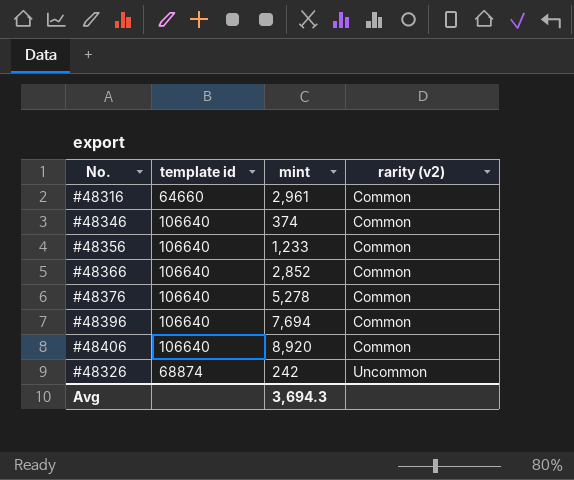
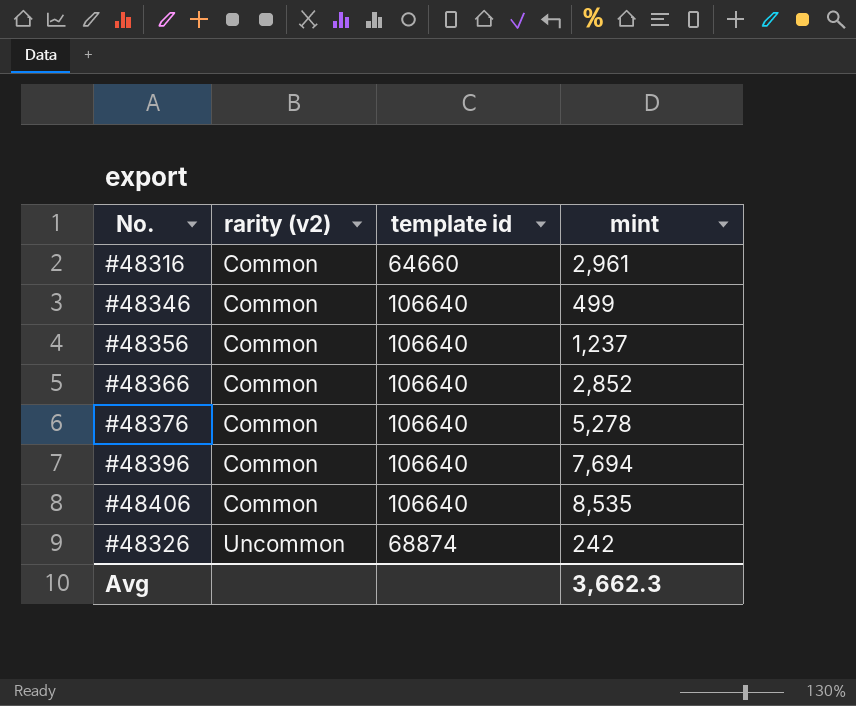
column rarity (v2) | position: 4 -> 2
#48346 | mint: 374 -> 499
#48356 | mint: 1,233 -> 1,237
#48406 | mint: 8,920 -> 8,535
Avg | mint: 3,694.3 -> 3,662.3

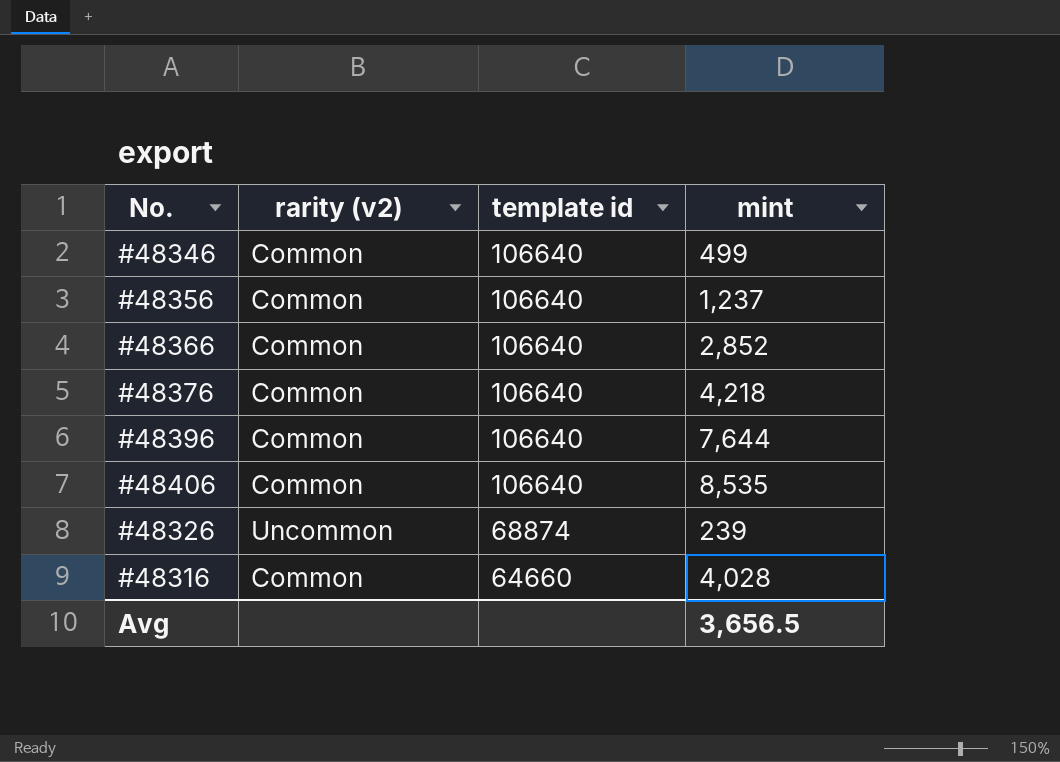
row order: rarity (v2) ascending -> template id descending
#48376 | mint: 5,278 -> 4,218
#48396 | mint: 7,694 -> 7,644
#48326 | mint: 242 -> 239
#48316 | mint: 2,961 -> 4,028
Avg | mint: 3,662.3 -> 3,656.5

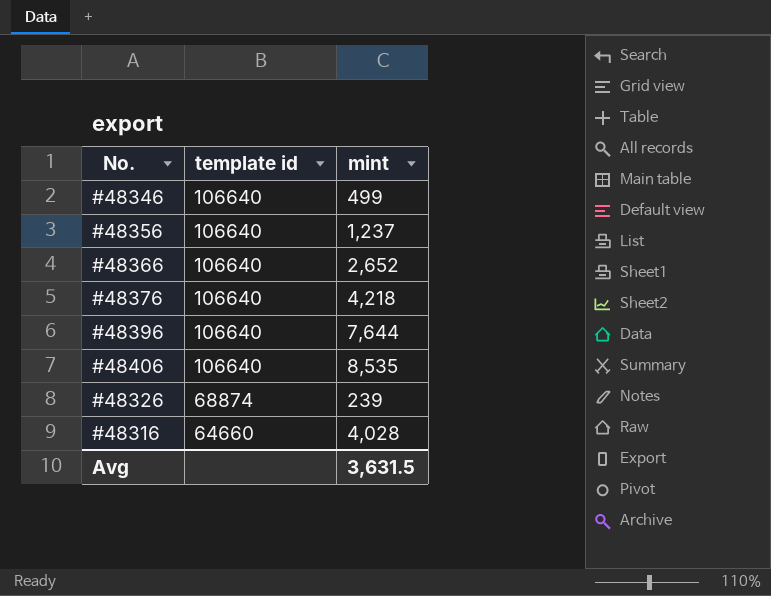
column rarity (v2) | position: 2 -> none
#48366 | mint: 2,852 -> 2,652
Avg | mint: 3,656.5 -> 3,631.5

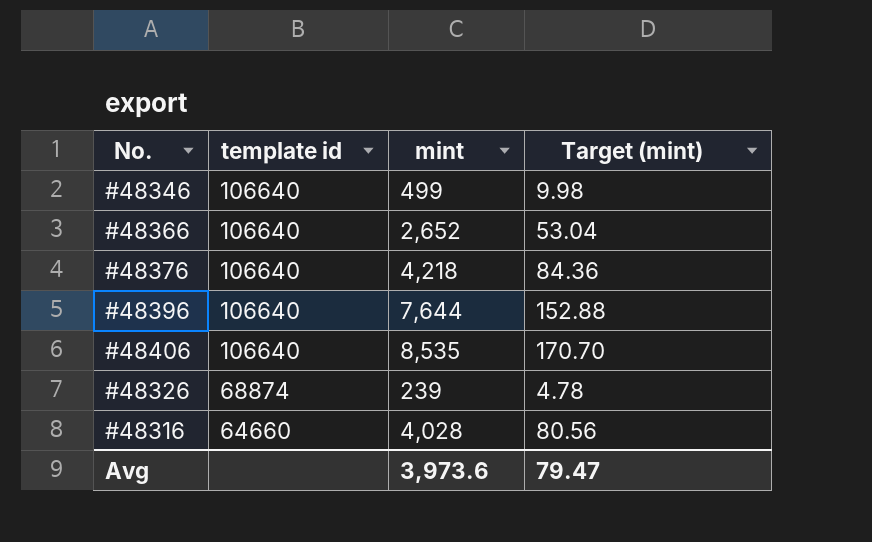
column Target (mint) | formula: none -> [mint] * 0.02
row #48356: 106640 | 1,237 -> none
Avg | mint: 3,631.5 -> 3,973.6

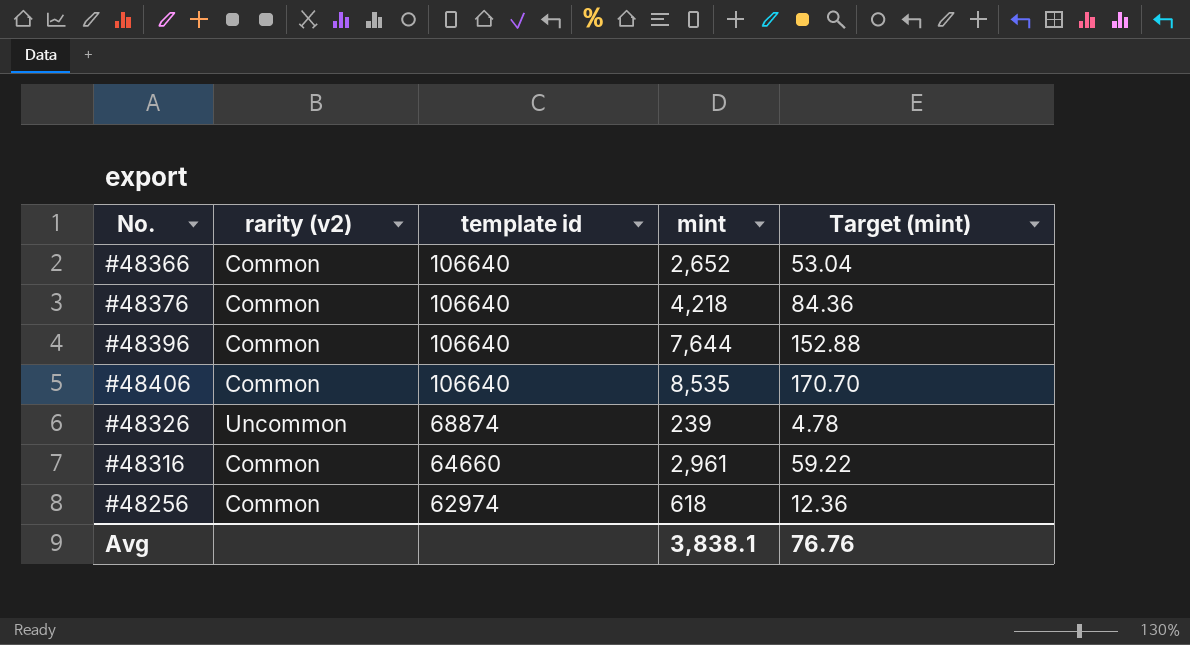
column rarity (v2) | position: none -> 2
row #48346: 106640 | 499 | 9.98 -> none
#48316 | mint: 4,028 -> 2,961
#48316 | Target (mint): 80.56 -> 59.22
row #48256: none -> Common | 62974 | 618 | 12.36
Avg | mint: 3,973.6 -> 3,838.1
Avg | Target (mint): 79.47 -> 76.76

